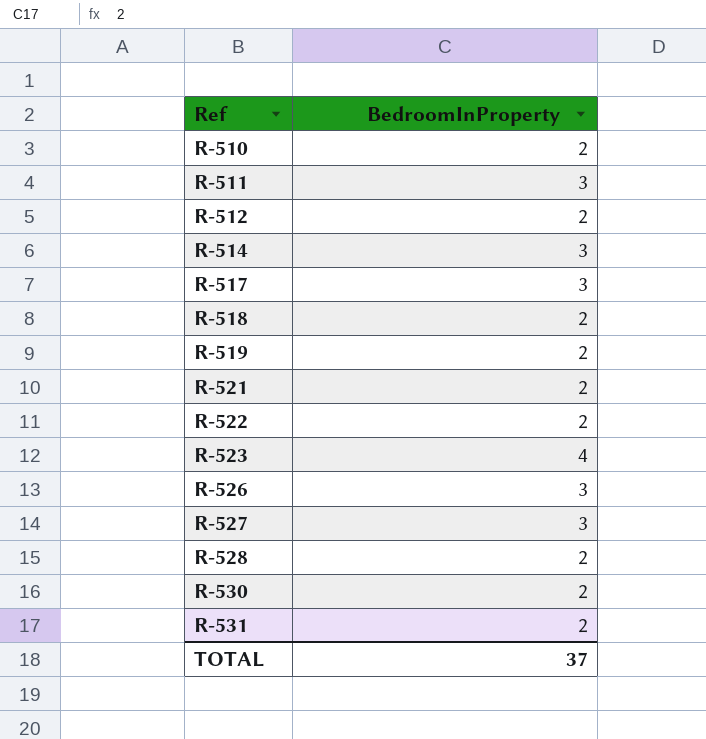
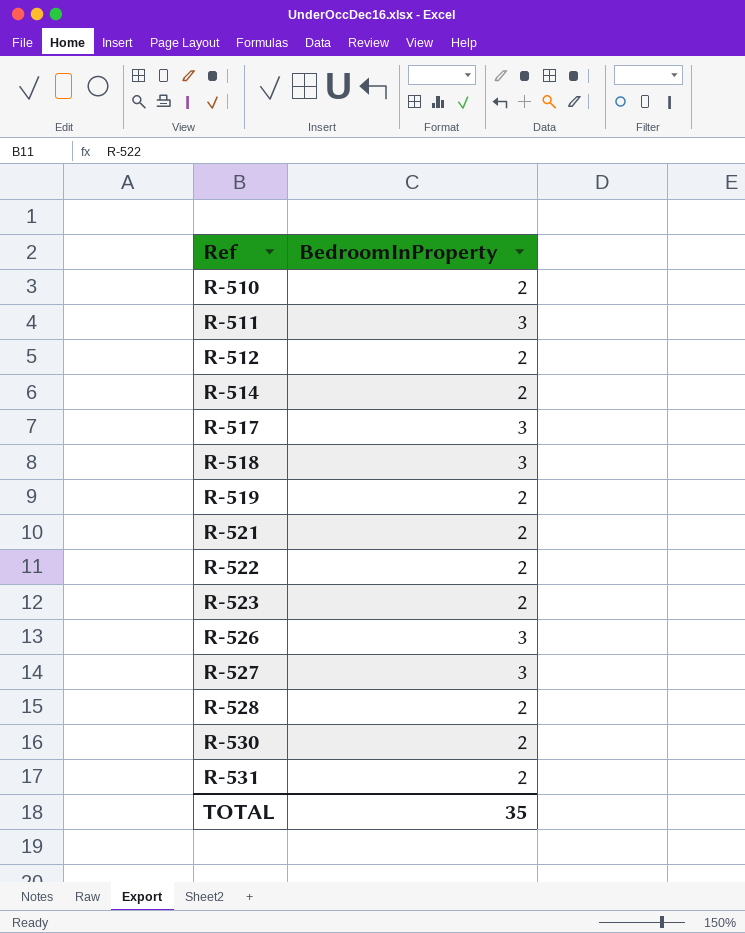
R-514 | BedroomInProperty: 3 -> 2
R-518 | BedroomInProperty: 2 -> 3
R-523 | BedroomInProperty: 4 -> 2
TOTAL | BedroomInProperty: 37 -> 35

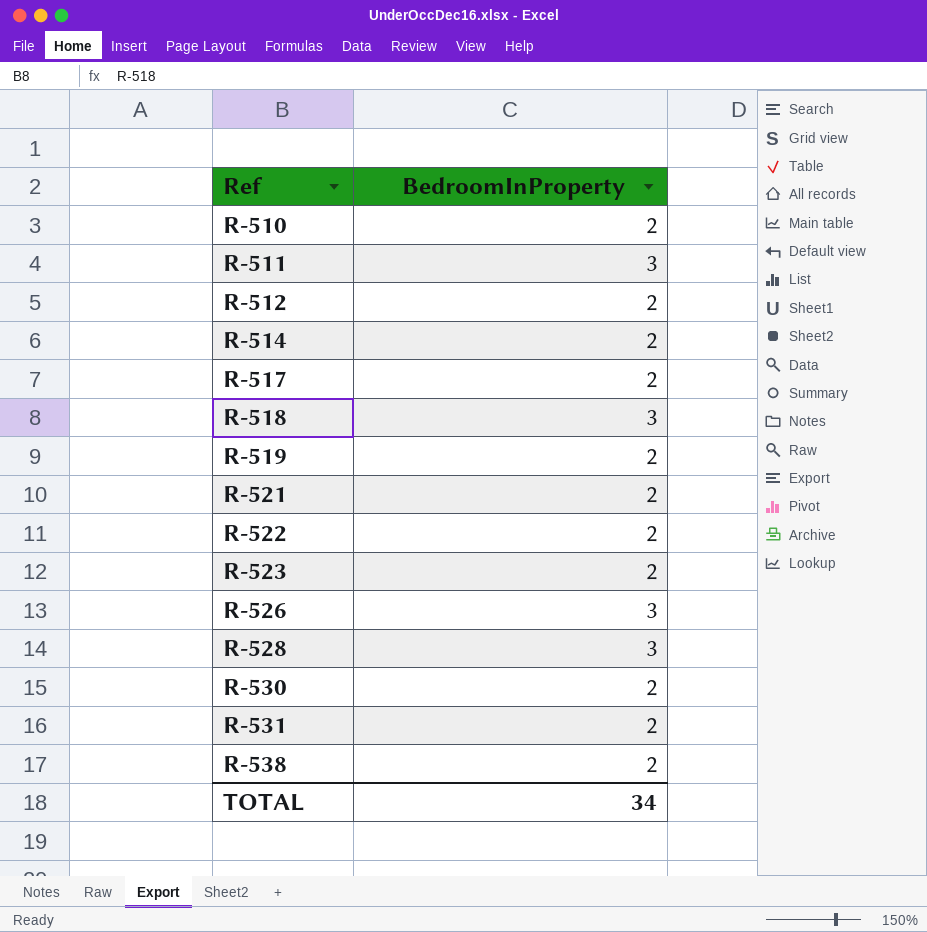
row R-527: 3 -> none
R-517 | BedroomInProperty: 3 -> 2
R-528 | BedroomInProperty: 2 -> 3
row R-538: none -> 2
TOTAL | BedroomInProperty: 35 -> 34

